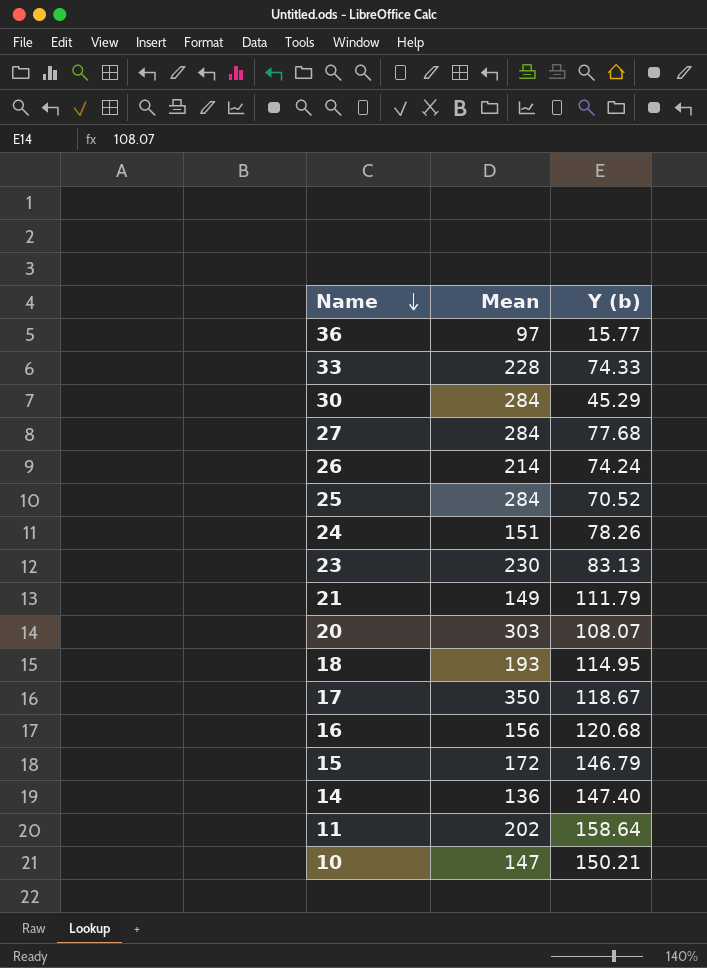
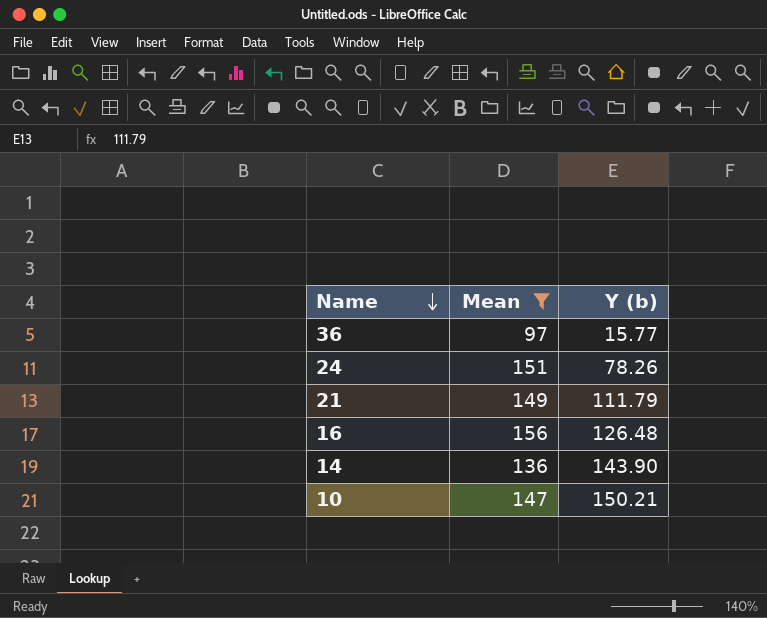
filter: none -> Mean <= 156
16 | Y (b): 120.68 -> 126.48
14 | Y (b): 147.40 -> 143.90

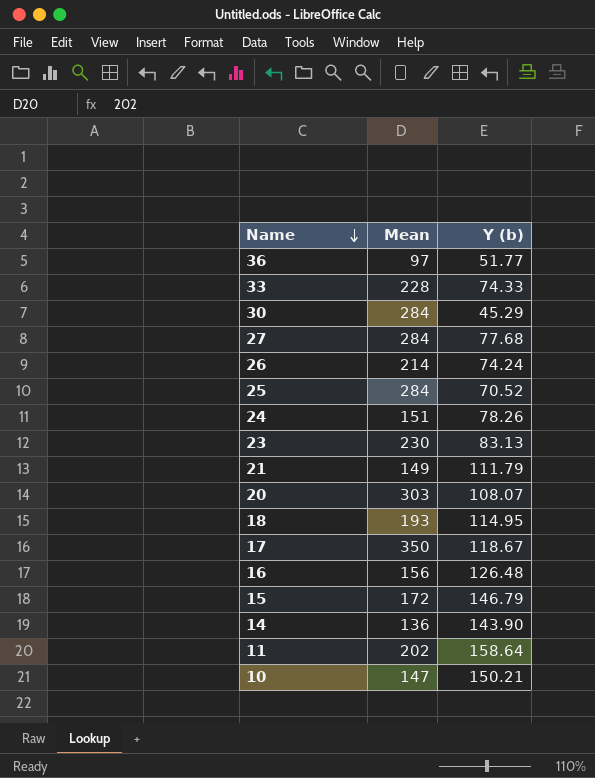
filter: Mean <= 156 -> none
36 | Y (b): 15.77 -> 51.77

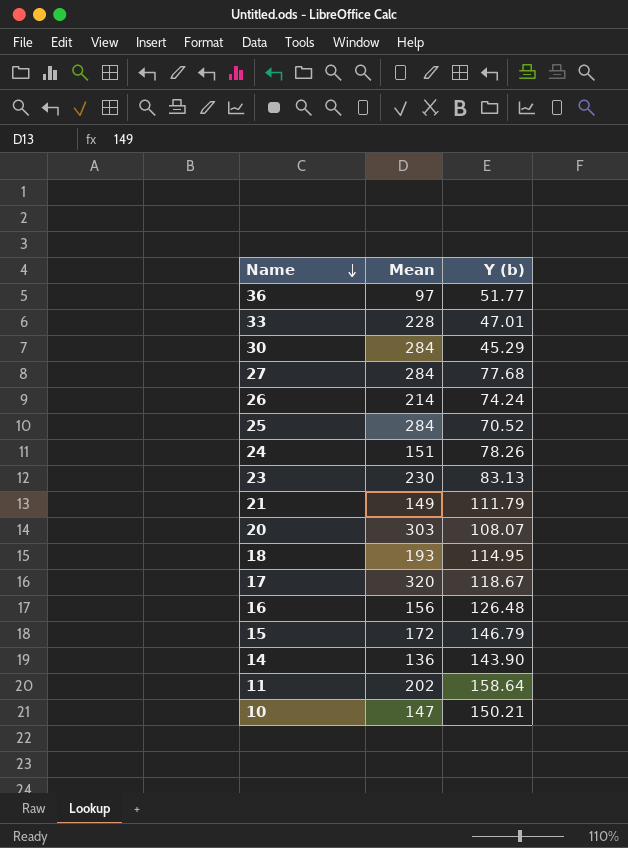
33 | Y (b): 74.33 -> 47.01
17 | Mean: 350 -> 320

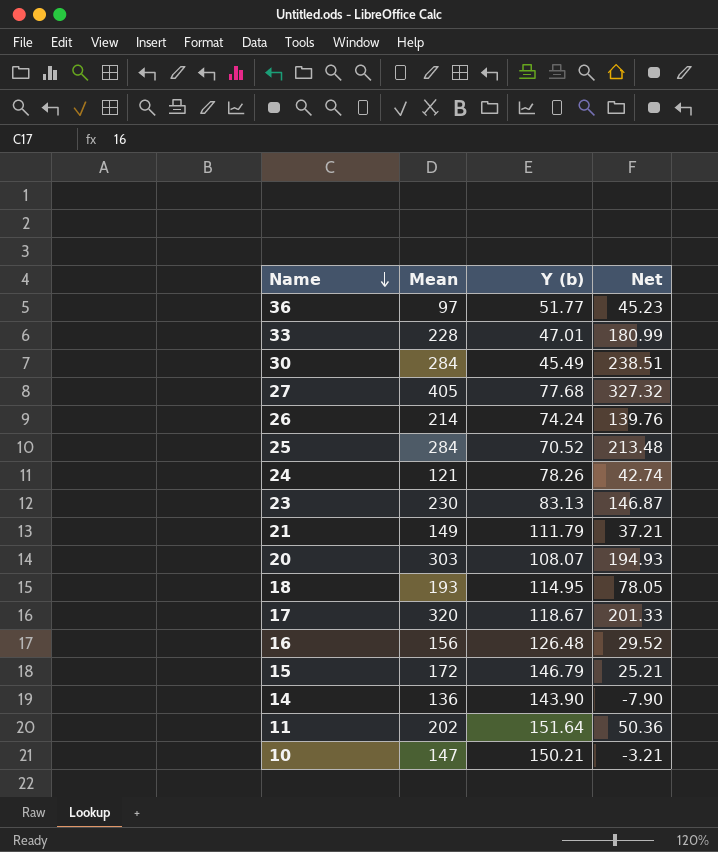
column Net | formula: none -> [Mean] - [Y (b)]
30 | Y (b): 45.29 -> 45.49
27 | Mean: 284 -> 405
24 | Mean: 151 -> 121
11 | Y (b): 158.64 -> 151.64

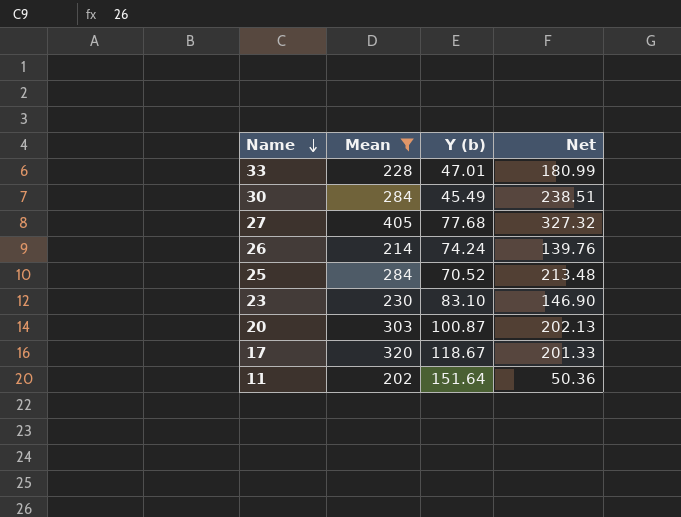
filter: none -> Mean >= 202
23 | Y (b): 83.13 -> 83.10
23 | Net: 146.87 -> 146.90
20 | Y (b): 108.07 -> 100.87
20 | Net: 194.93 -> 202.13

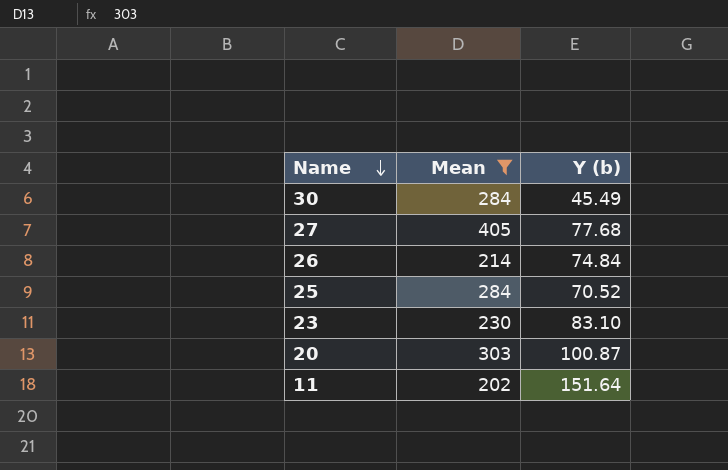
column Net | formula: [Mean] - [Y (b)] -> none
row 33: 228 | 47.01 | 180.99 -> none
row 17: 320 | 118.67 | 201.33 -> none
26 | Y (b): 74.24 -> 74.84

